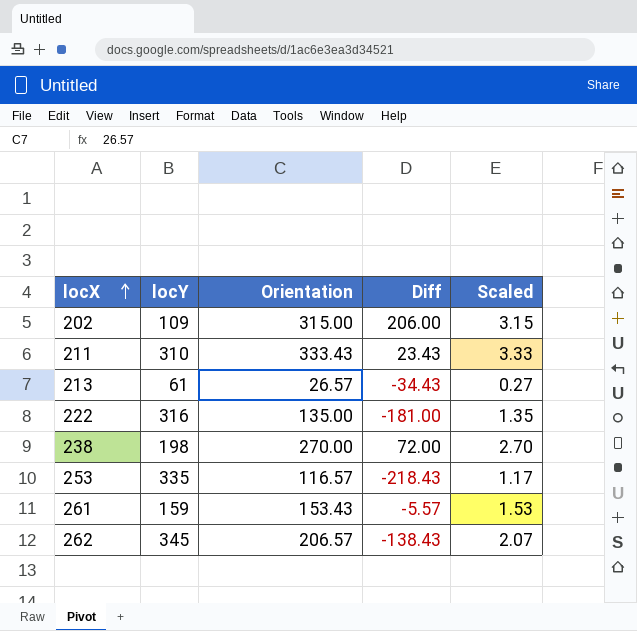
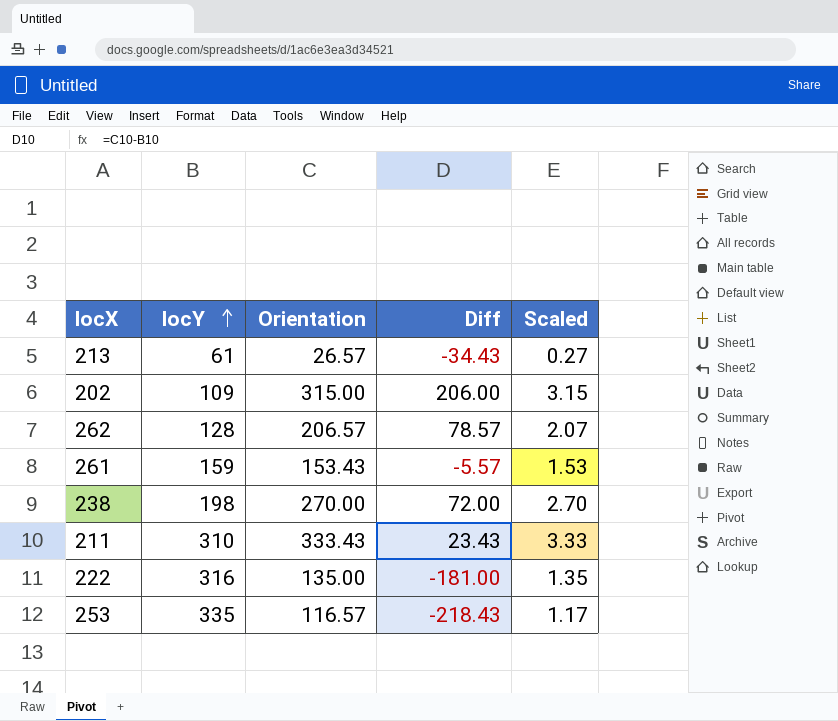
row order: locX ascending -> locY ascending
262 | locY: 345 -> 128
262 | Diff: -138.43 -> 78.57

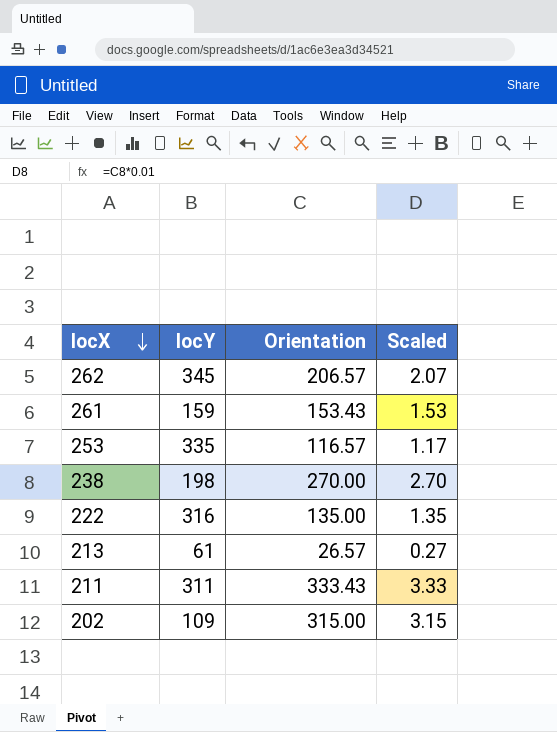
row order: locY ascending -> locX descending
column Diff | formula: [Orientation] - [locY] -> none
262 | locY: 128 -> 345
211 | locY: 310 -> 311

